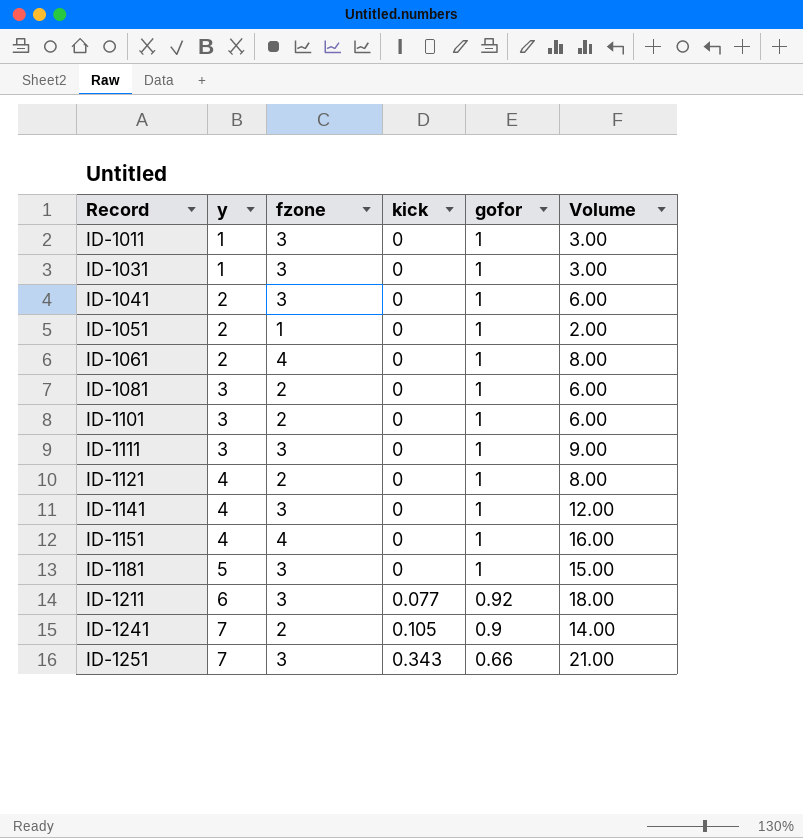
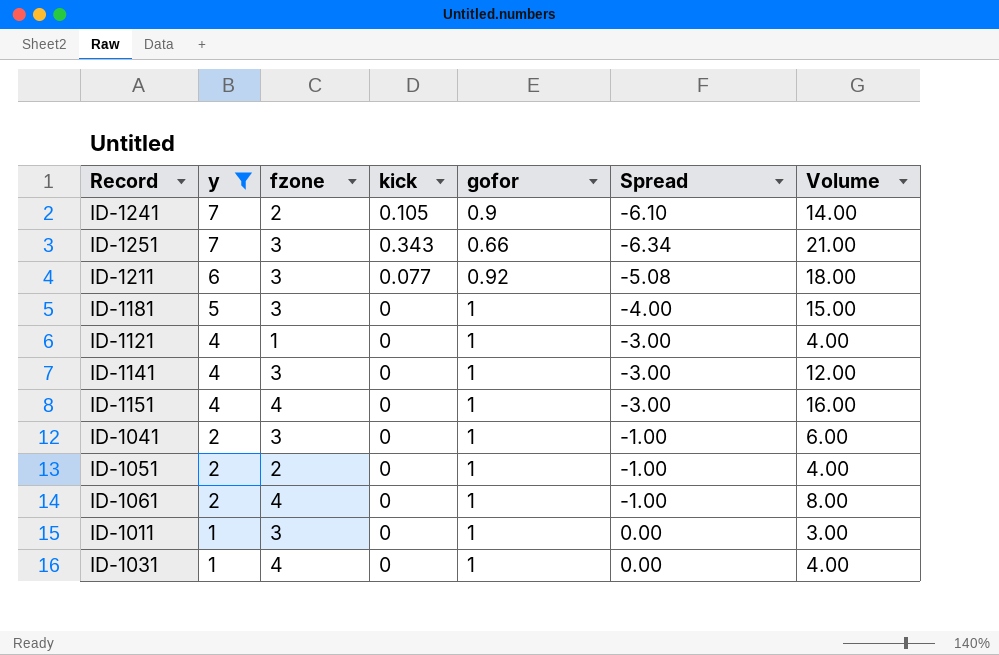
filter: none -> y != 3
row order: Record ascending -> y descending
column Spread | formula: none -> [gofor] - [y]
ID-1121 | fzone: 2 -> 1
ID-1121 | Volume: 8.00 -> 4.00
ID-1051 | fzone: 1 -> 2
ID-1051 | Volume: 2.00 -> 4.00
ID-1031 | fzone: 3 -> 4
ID-1031 | Volume: 3.00 -> 4.00

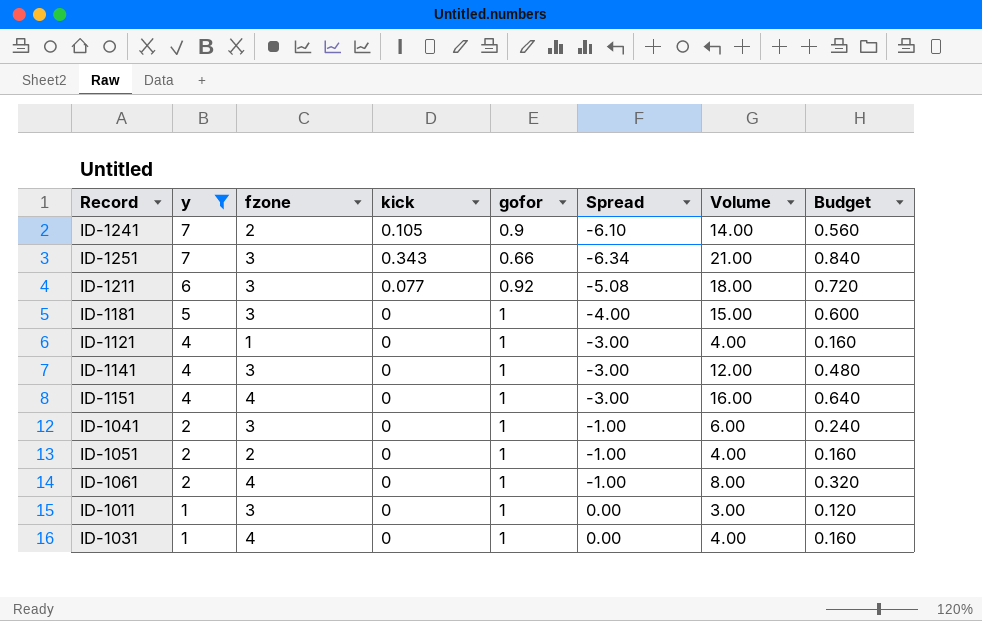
column Budget | formula: none -> [Volume] * 0.04

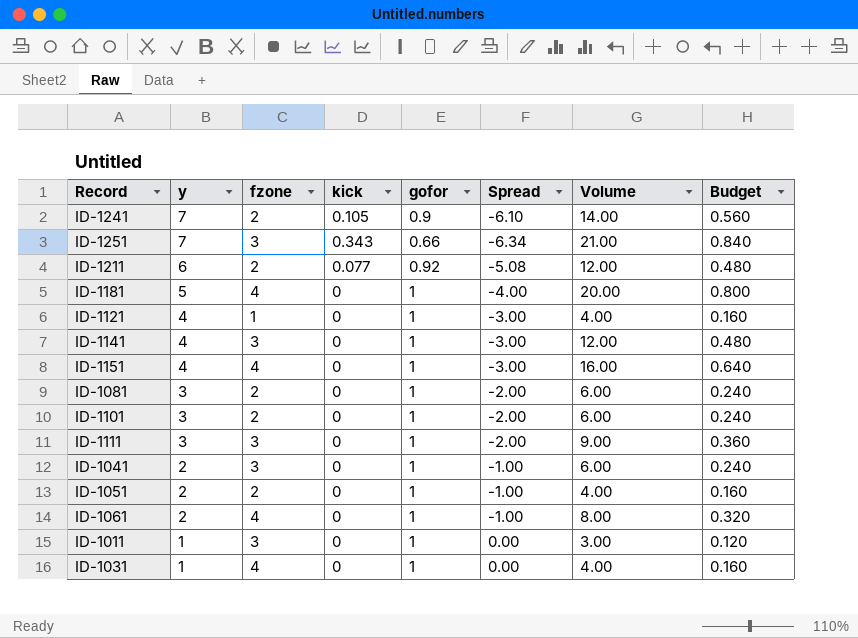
filter: y != 3 -> none
ID-1211 | fzone: 3 -> 2
ID-1211 | Volume: 18.00 -> 12.00
ID-1211 | Budget: 0.720 -> 0.480
ID-1181 | fzone: 3 -> 4
ID-1181 | Volume: 15.00 -> 20.00
ID-1181 | Budget: 0.600 -> 0.800

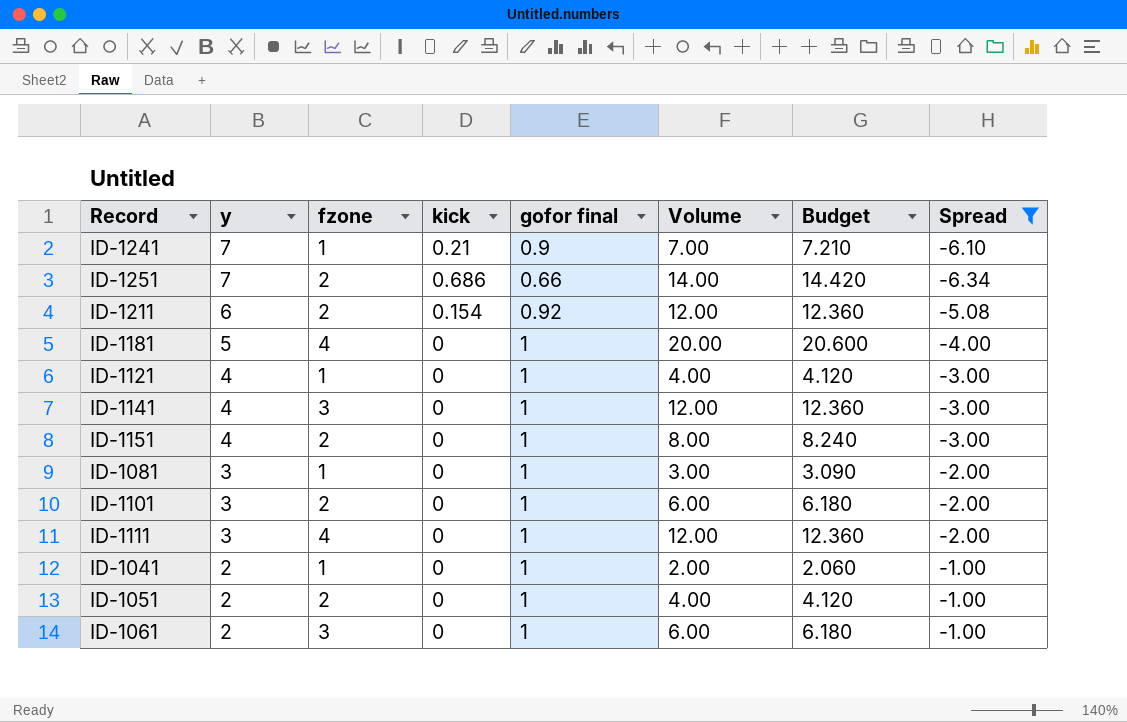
filter: none -> Spread != 0.00
column name: gofor -> gofor final
column Budget | formula: [Volume] * 0.04 -> [Volume] * 1.03
column Spread | position: 6 -> 8
ID-1241 | fzone: 2 -> 1
ID-1241 | kick: 0.105 -> 0.21
ID-1241 | Volume: 14.00 -> 7.00
ID-1251 | fzone: 3 -> 2
ID-1251 | kick: 0.343 -> 0.686
ID-1251 | Volume: 21.00 -> 14.00
ID-1211 | kick: 0.077 -> 0.154
ID-1151 | fzone: 4 -> 2
ID-1151 | Volume: 16.00 -> 8.00
ID-1081 | fzone: 2 -> 1
ID-1081 | Volume: 6.00 -> 3.00
ID-1111 | fzone: 3 -> 4
ID-1111 | Volume: 9.00 -> 12.00
ID-1041 | fzone: 3 -> 1
ID-1041 | Volume: 6.00 -> 2.00
ID-1061 | fzone: 4 -> 3
ID-1061 | Volume: 8.00 -> 6.00

